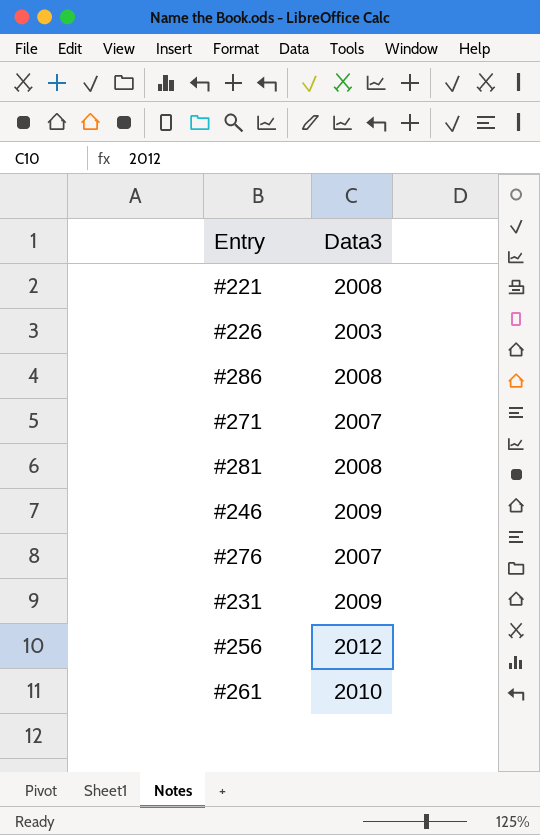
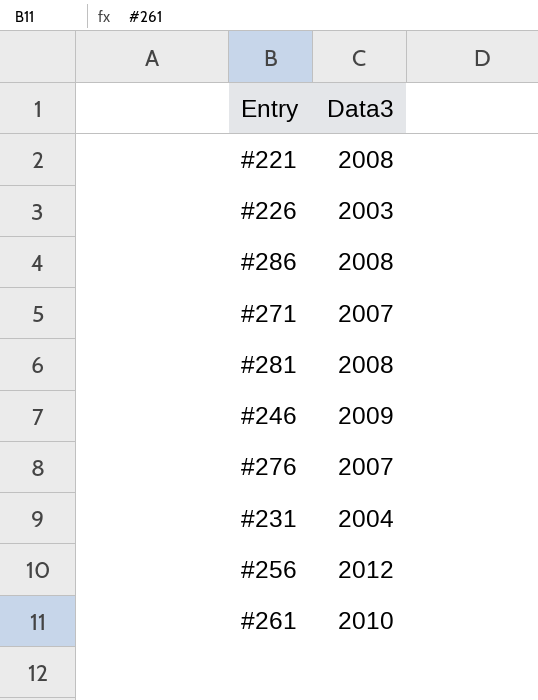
#231 | Data3: 2009 -> 2004

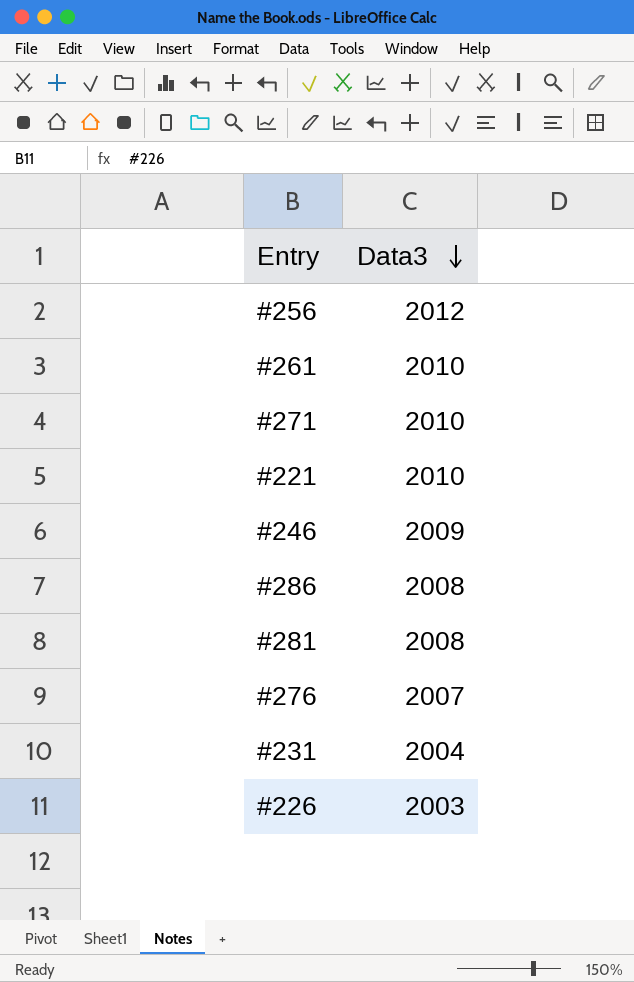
row order: none -> Data3 descending
#271 | Data3: 2007 -> 2010
#221 | Data3: 2008 -> 2010

